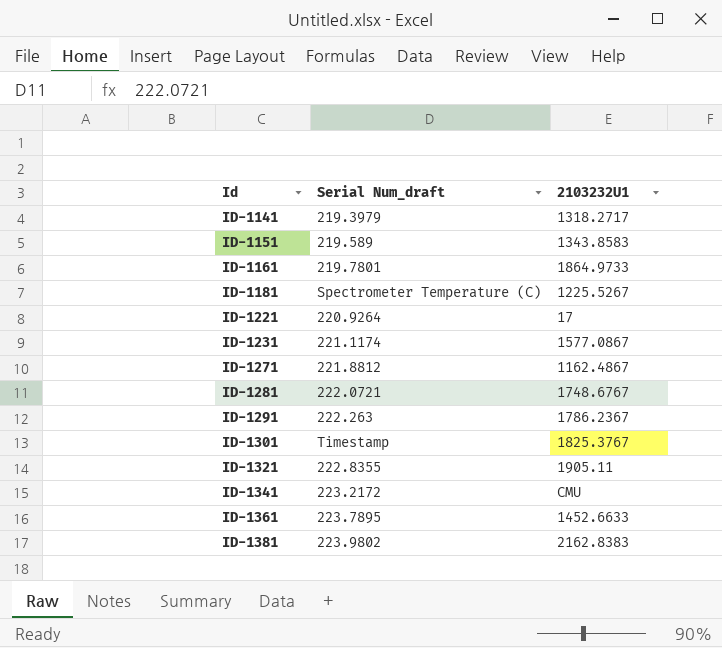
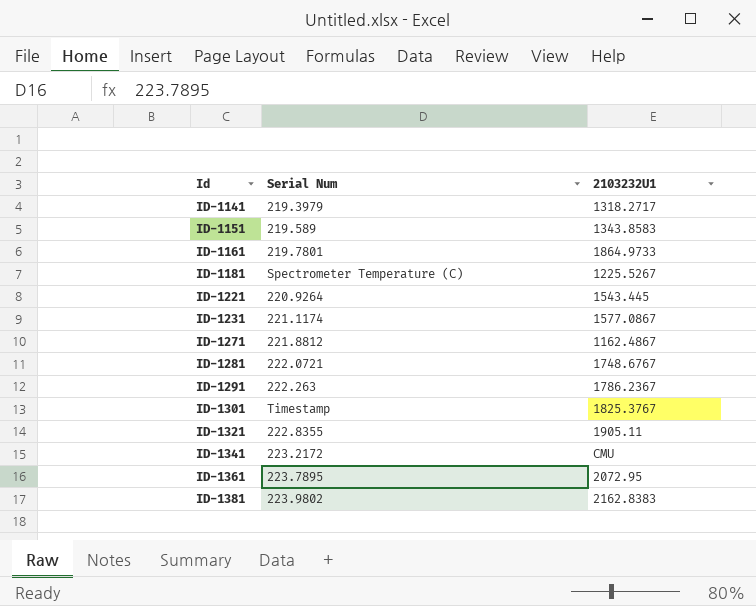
column name: Serial Num_draft -> Serial Num
ID-1221 | 2103232U1: 17 -> 1543.445
ID-1361 | 2103232U1: 1452.6633 -> 2072.95

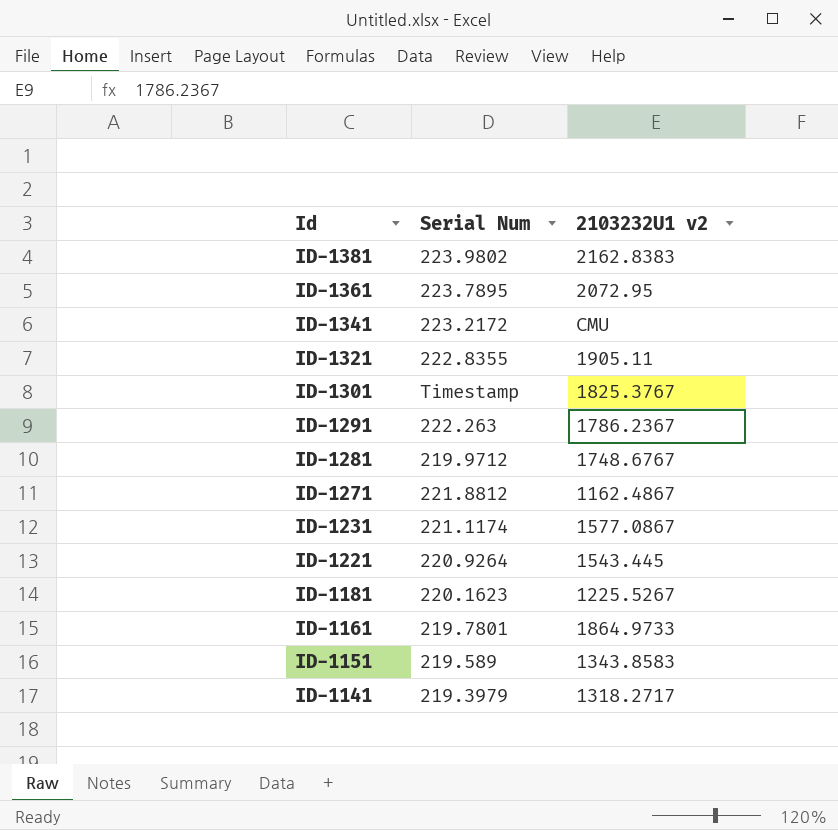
row order: Id ascending -> Id descending
column name: 2103232U1 -> 2103232U1 v2
ID-1281 | Serial Num: 222.0721 -> 219.9712
ID-1181 | Serial Num: Spectrometer Temperature (C) -> 220.1623

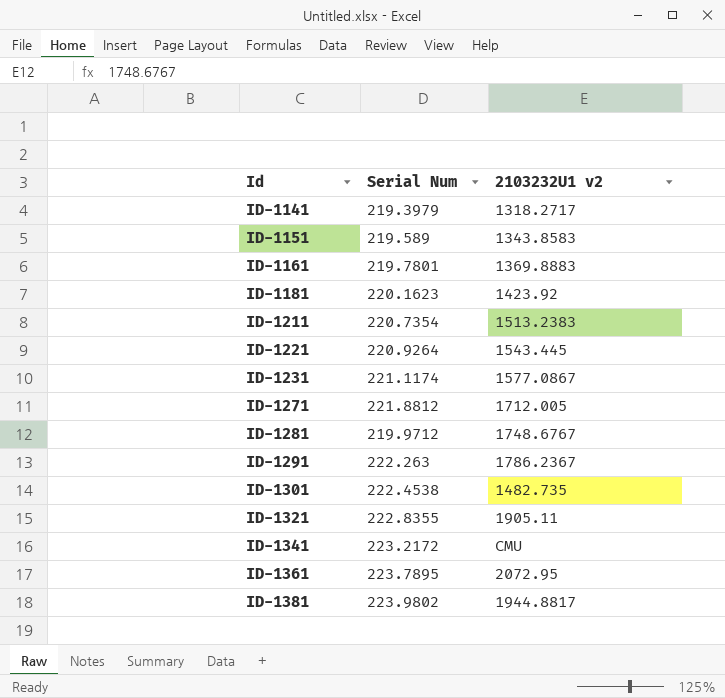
row order: Id descending -> Id ascending
ID-1161 | 2103232U1 v2: 1864.9733 -> 1369.8883
ID-1181 | 2103232U1 v2: 1225.5267 -> 1423.92
row ID-1211: none -> 220.7354 | 1513.2383
ID-1271 | 2103232U1 v2: 1162.4867 -> 1712.005
ID-1301 | Serial Num: Timestamp -> 222.4538
ID-1301 | 2103232U1 v2: 1825.3767 -> 1482.735
ID-1381 | 2103232U1 v2: 2162.8383 -> 1944.8817

